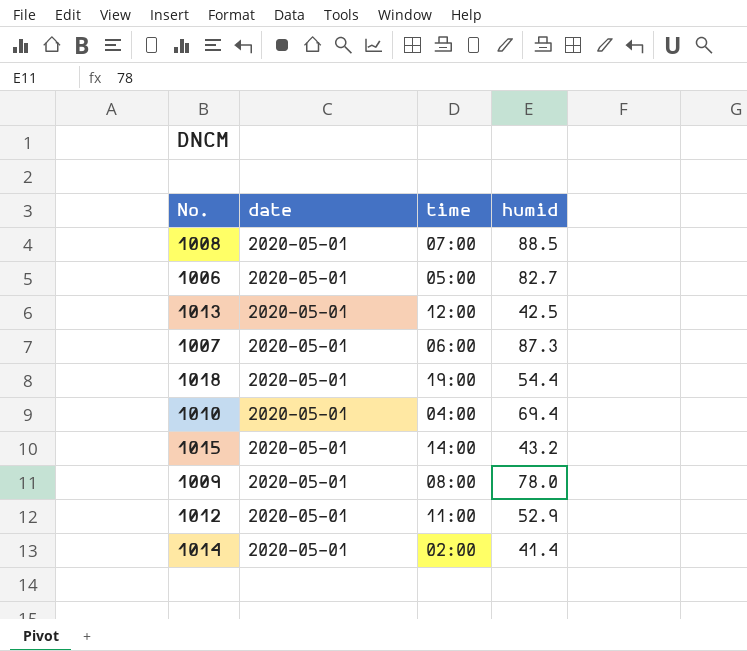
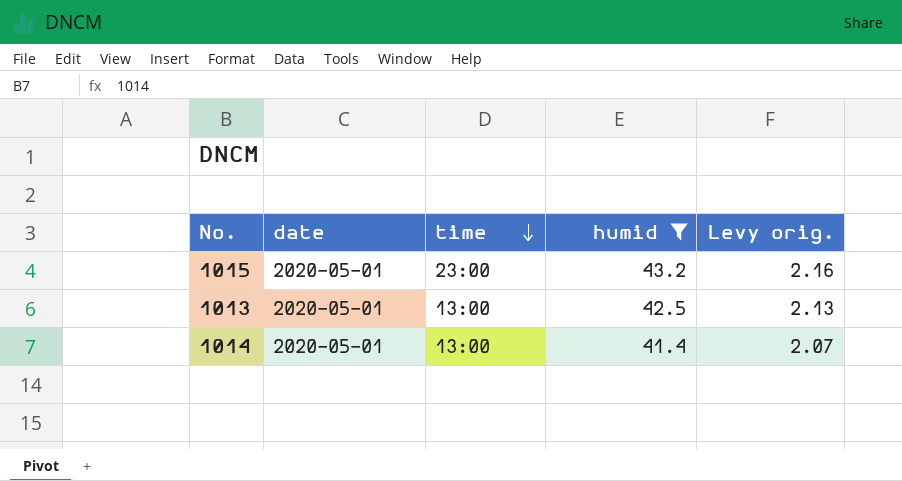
filter: none -> humid <= 43.2
row order: none -> time descending
column Levy orig. | formula: none -> [humid] * 0.05
1015 | time: 14:00 -> 23:00
1013 | time: 12:00 -> 13:00
1014 | time: 02:00 -> 13:00

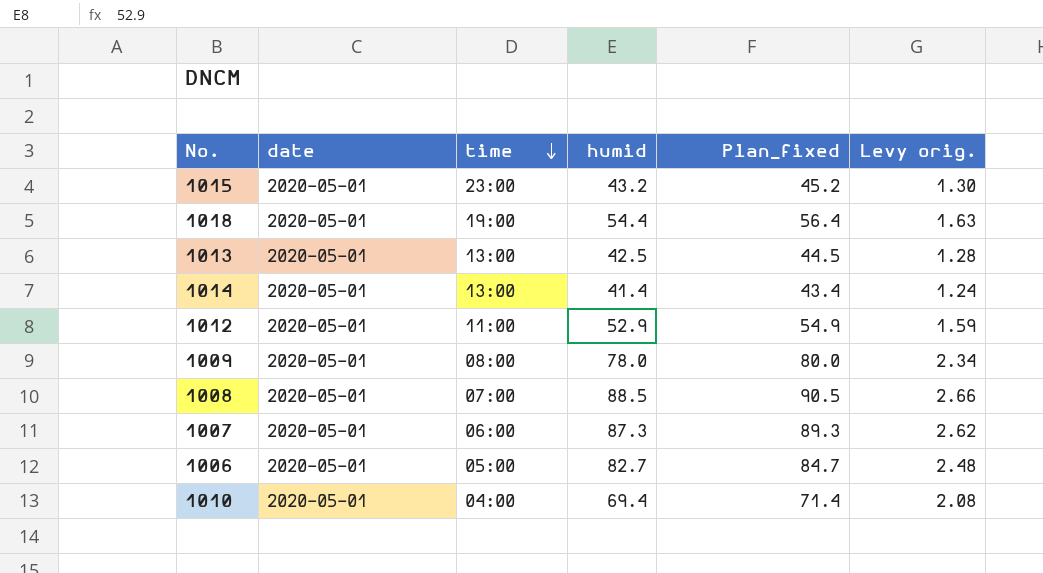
filter: humid <= 43.2 -> none
column Plan_fixed | formula: none -> [humid] + 2
column Levy orig. | formula: [humid] * 0.05 -> [humid] * 0.03

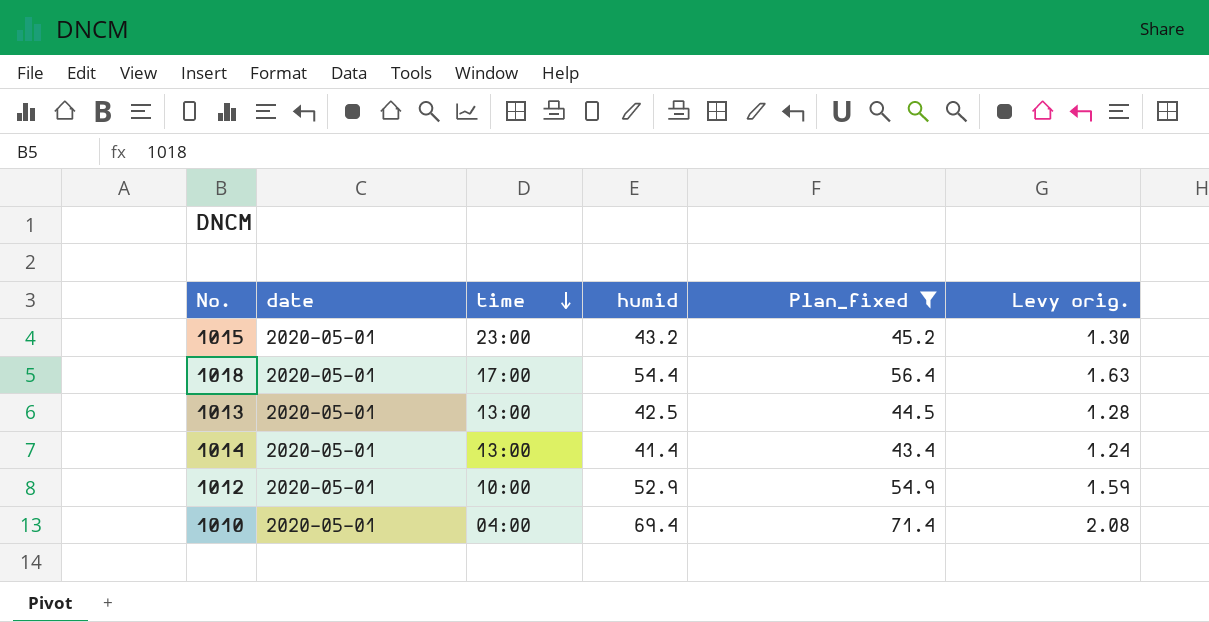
filter: none -> Plan_fixed <= 71.4
1018 | time: 19:00 -> 17:00
1012 | time: 11:00 -> 10:00

